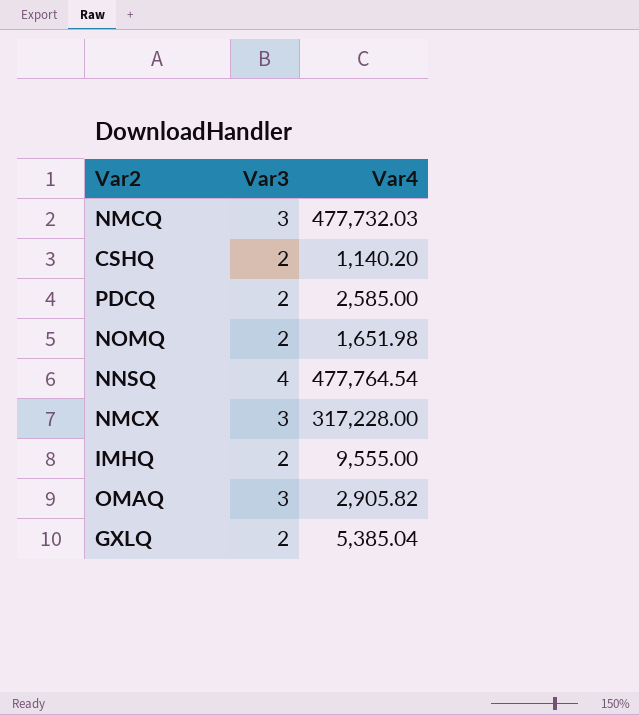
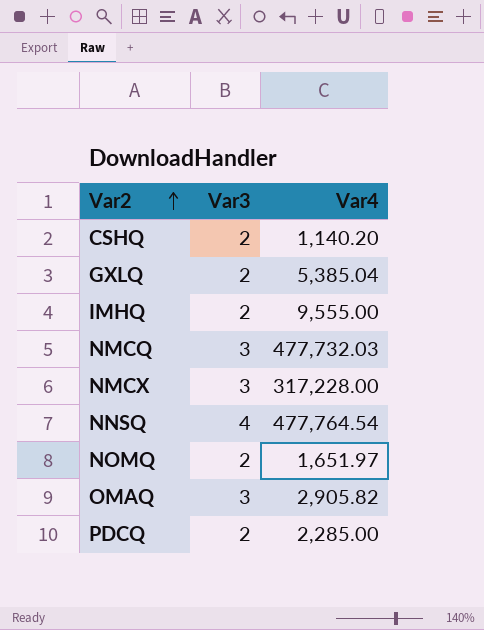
row order: none -> Var2 ascending
NOMQ | Var4: 1,651.98 -> 1,651.97
PDCQ | Var4: 2,585.00 -> 2,285.00

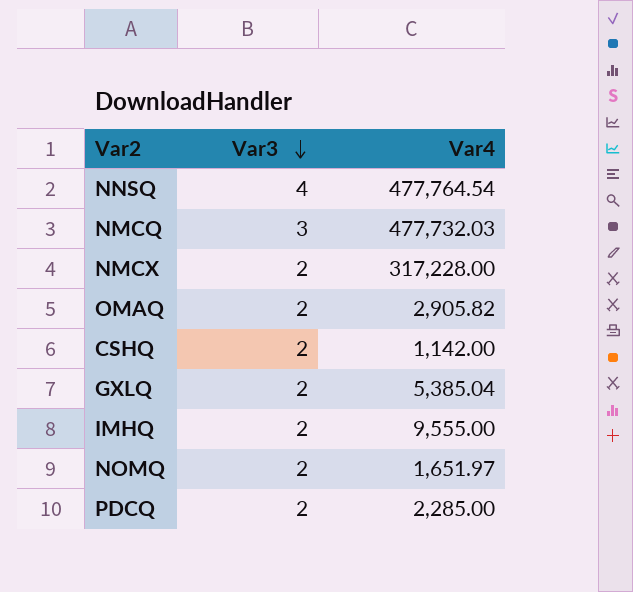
row order: Var2 ascending -> Var3 descending
NMCX | Var3: 3 -> 2
OMAQ | Var3: 3 -> 2
CSHQ | Var4: 1,140.20 -> 1,142.00

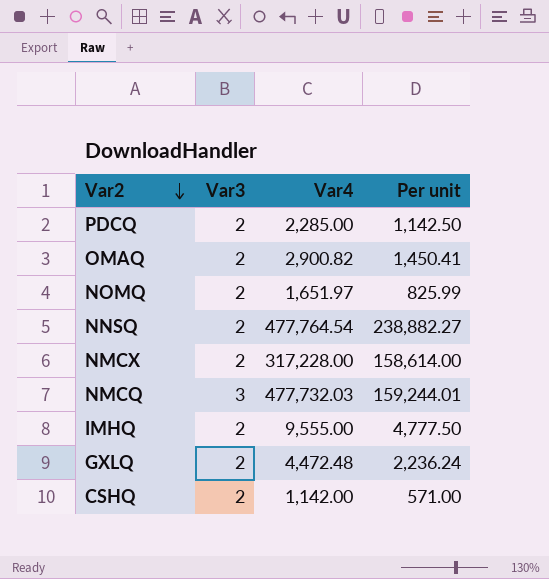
row order: Var3 descending -> Var2 descending
column Per unit | formula: none -> [Var4] / [Var3]
OMAQ | Var4: 2,905.82 -> 2,900.82
NNSQ | Var3: 4 -> 2
GXLQ | Var4: 5,385.04 -> 4,472.48

